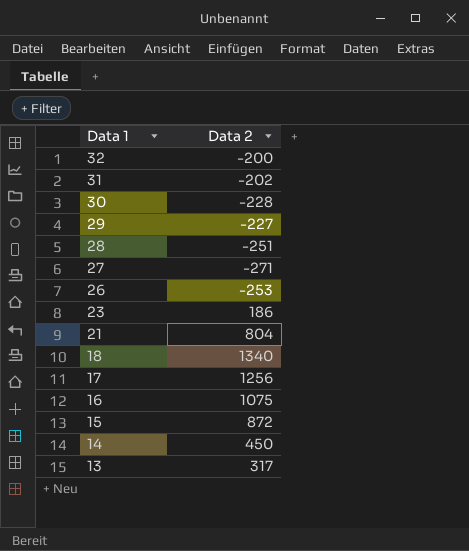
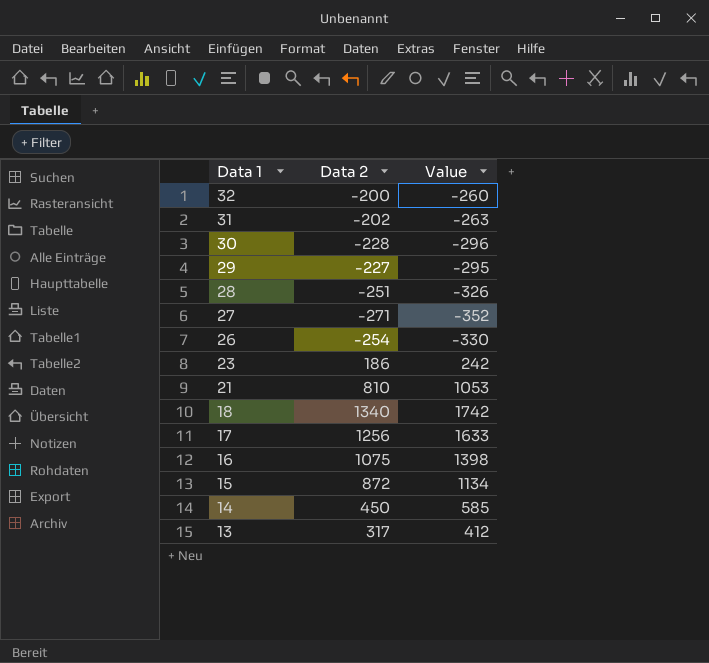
column Value | formula: none -> [Data 2] * 1.3
26 | Data 2: -253 -> -254
21 | Data 2: 804 -> 810

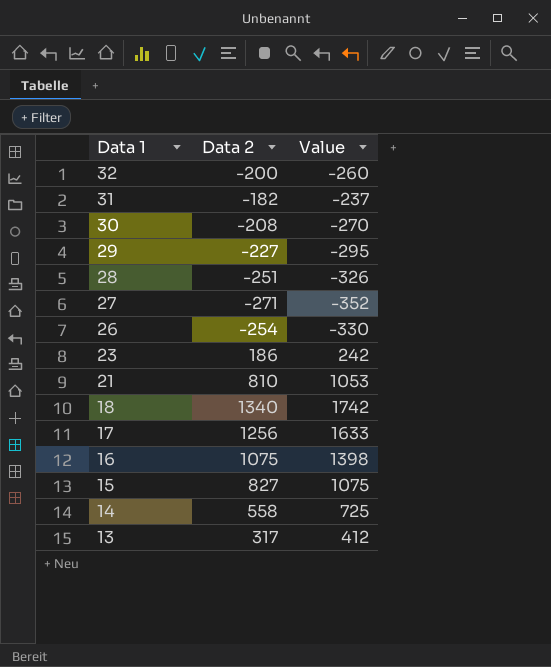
31 | Data 2: -202 -> -182
31 | Value: -263 -> -237
30 | Data 2: -228 -> -208
30 | Value: -296 -> -270
15 | Data 2: 872 -> 827
15 | Value: 1134 -> 1075
14 | Data 2: 450 -> 558
14 | Value: 585 -> 725

